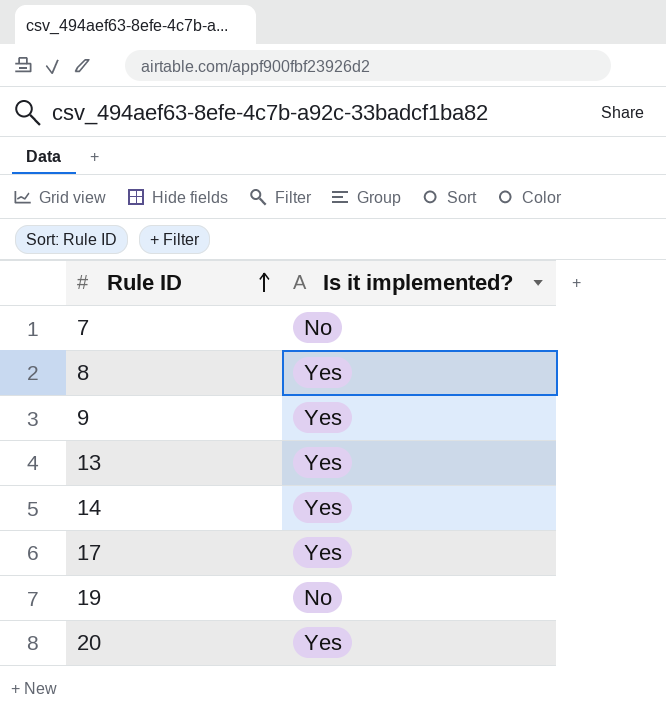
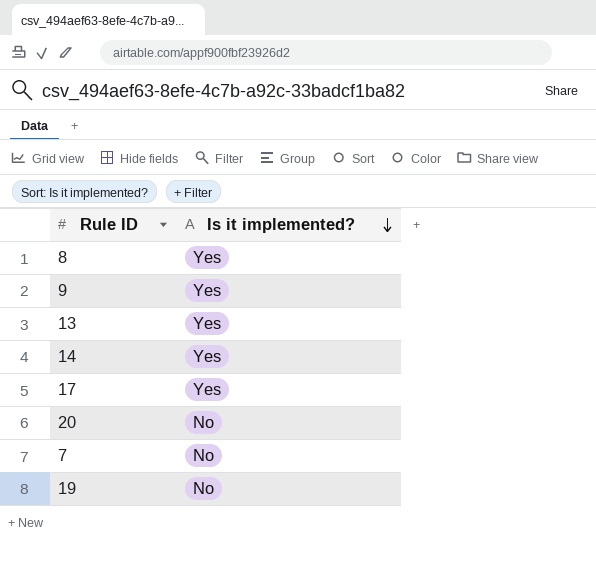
row order: Rule ID ascending -> Is it implemented? descending
20 | Is it implemented?: Yes -> No

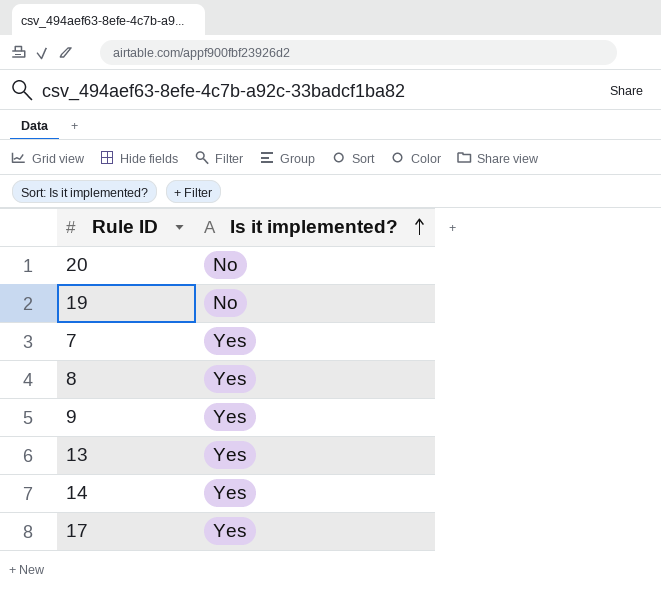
row order: Is it implemented? descending -> Is it implemented? ascending
7 | Is it implemented?: No -> Yes

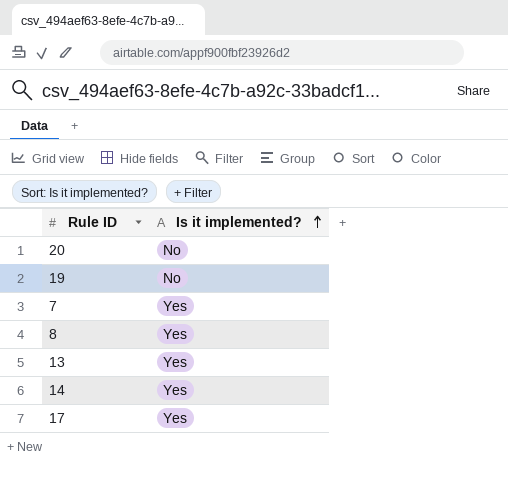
row 9: Yes -> none

